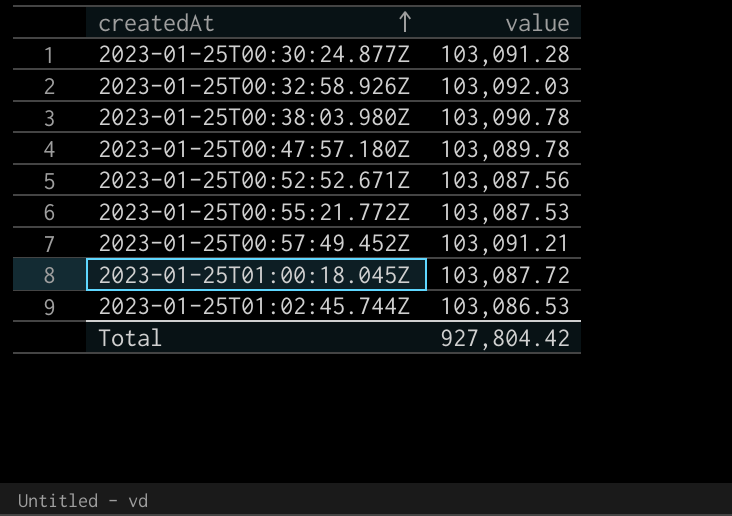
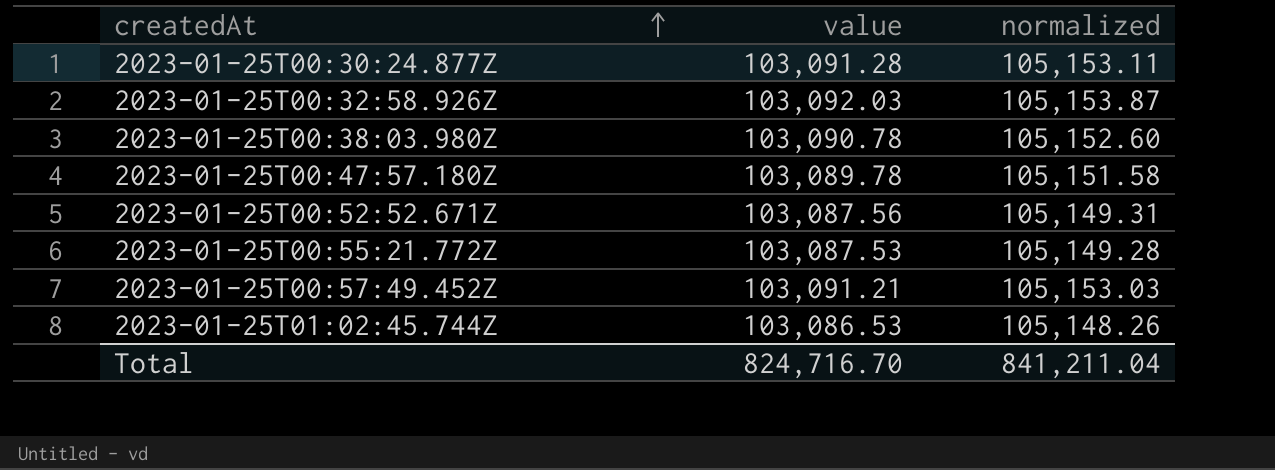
column normalized | formula: none -> [value] * 1.02
row 2023-01-25T01:00:18.045Z: 103,087.72 -> none
Total | value: 927,804.42 -> 824,716.70

